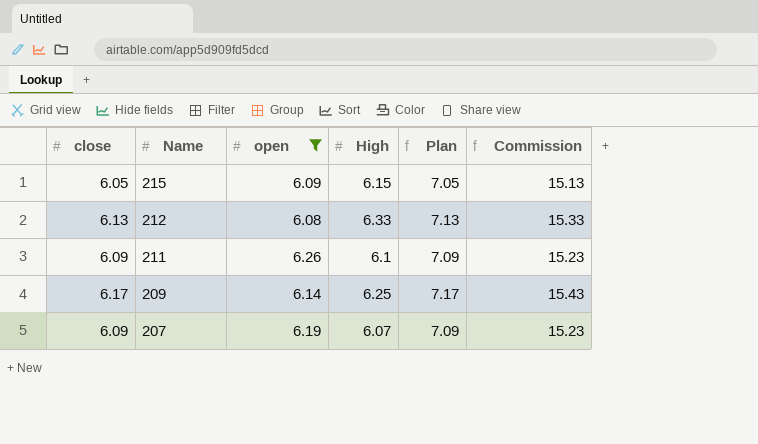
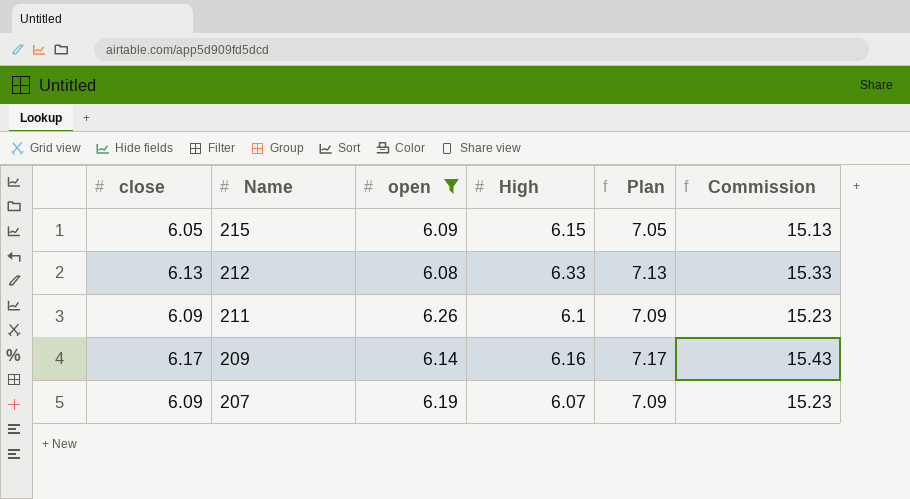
209 | High: 6.25 -> 6.16

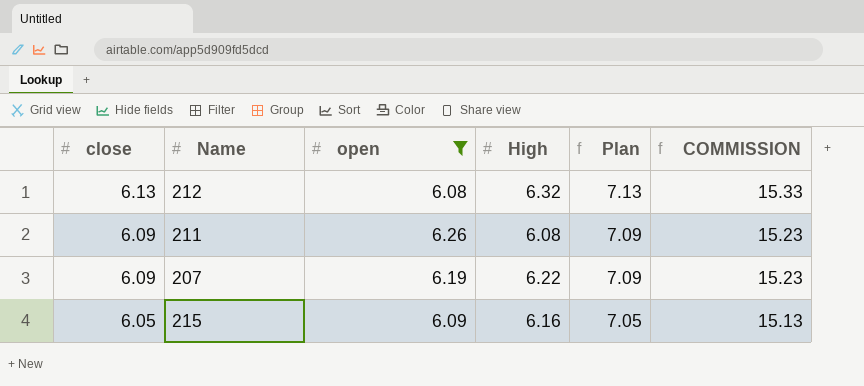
row order: Name descending -> close descending
column name: Commission -> COMMISSION
row 209: 6.17 | 6.14 | 6.16 | 7.17 | 15.43 -> none
212 | High: 6.33 -> 6.32
211 | High: 6.1 -> 6.08
207 | High: 6.07 -> 6.22
215 | High: 6.15 -> 6.16

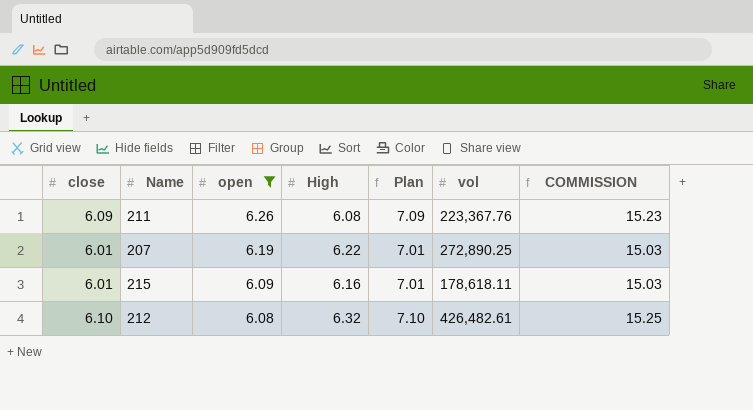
row order: close descending -> open descending
column vol | position: none -> 6
207 | close: 6.09 -> 6.01
207 | Plan: 7.09 -> 7.01
207 | COMMISSION: 15.23 -> 15.03
215 | close: 6.05 -> 6.01
215 | Plan: 7.05 -> 7.01
215 | COMMISSION: 15.13 -> 15.03
212 | close: 6.13 -> 6.10
212 | Plan: 7.13 -> 7.10
212 | COMMISSION: 15.33 -> 15.25

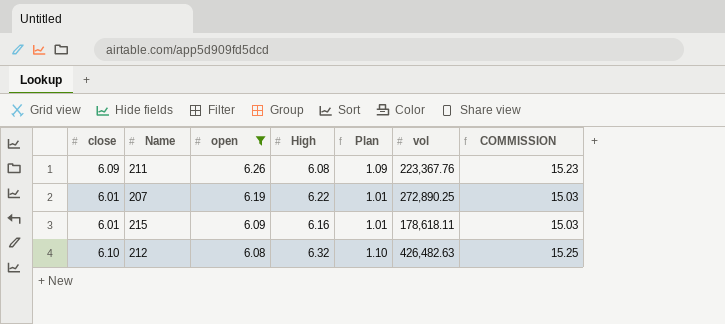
column Plan | formula: [close] + 1 -> [close] - 5
212 | vol: 426,482.61 -> 426,482.63

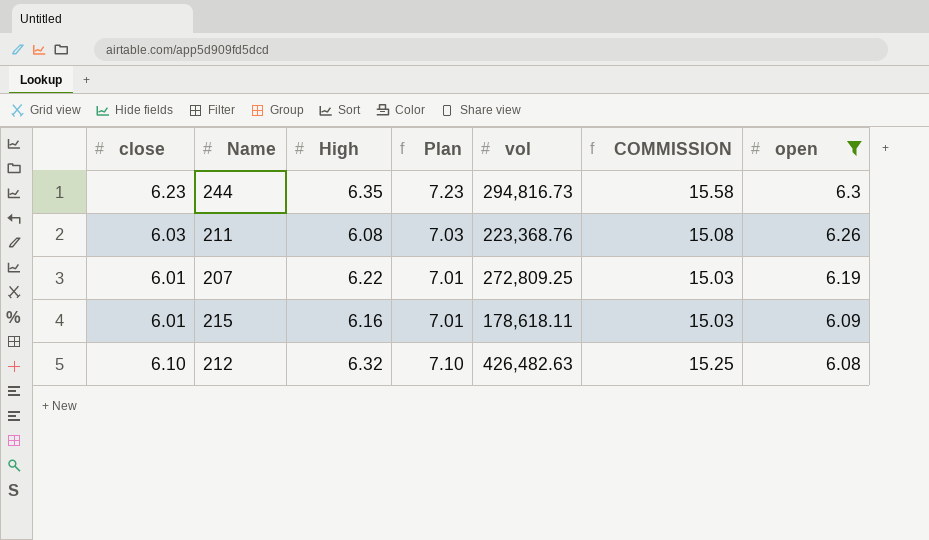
column Plan | formula: [close] - 5 -> [close] + 1
column open | position: 3 -> 7
row 244: none -> 6.23 | 6.35 | 7.23 | 294,816.73 | 15.58 | 6.3
211 | close: 6.09 -> 6.03
211 | vol: 223,367.76 -> 223,368.76
211 | COMMISSION: 15.23 -> 15.08
207 | vol: 272,890.25 -> 272,809.25

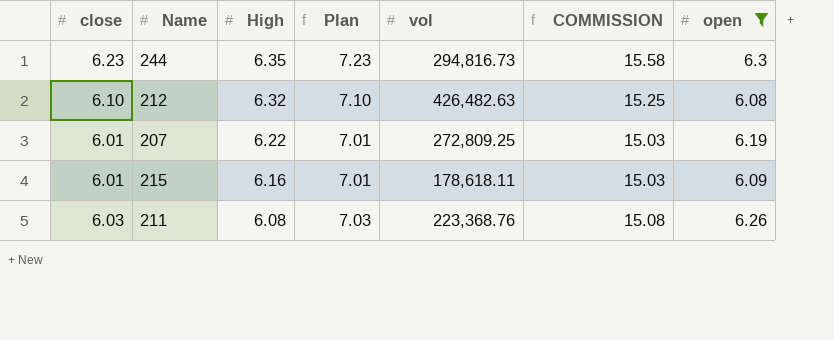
row order: open descending -> High descending

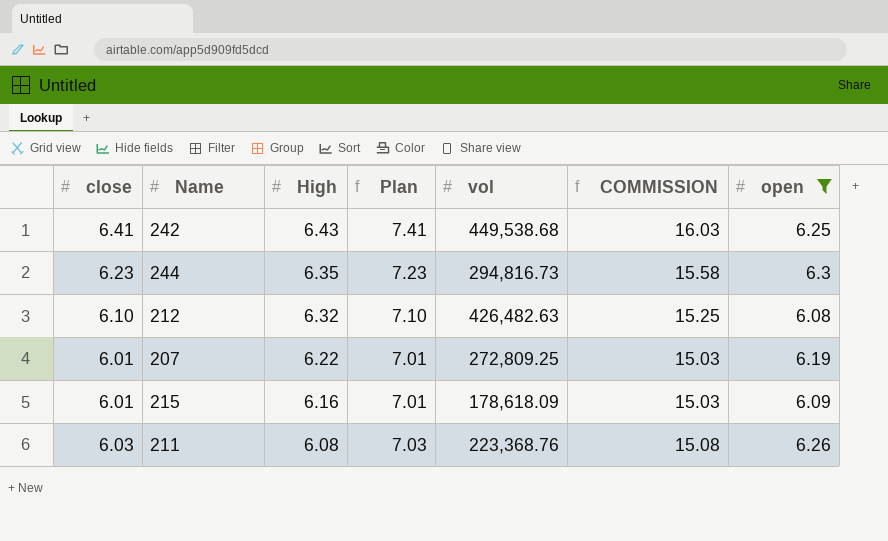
row 242: none -> 6.41 | 6.43 | 7.41 | 449,538.68 | 16.03 | 6.25
215 | vol: 178,618.11 -> 178,618.09

